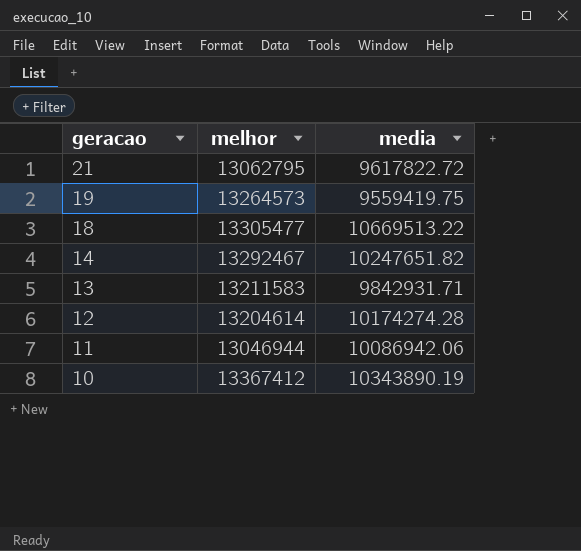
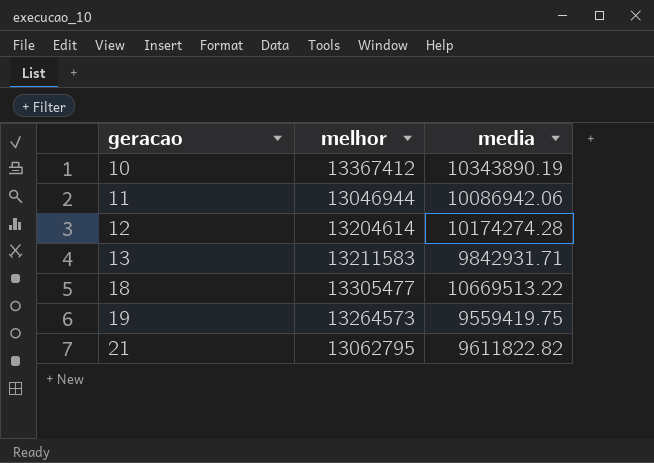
row order: geracao descending -> geracao ascending
row 14: 13292467 | 10247651.82 -> none
21 | media: 9617822.72 -> 9611822.82

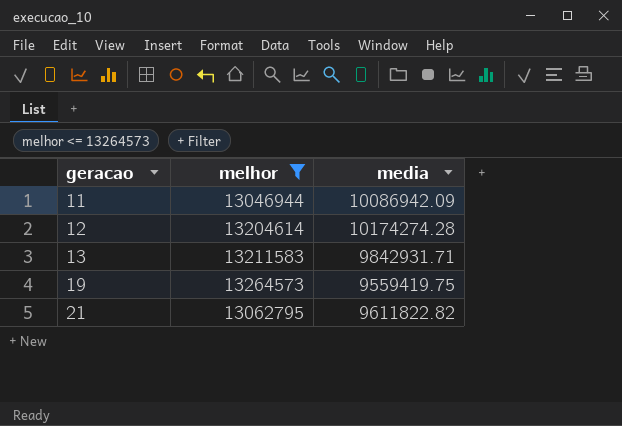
filter: none -> melhor <= 13264573
11 | media: 10086942.06 -> 10086942.09

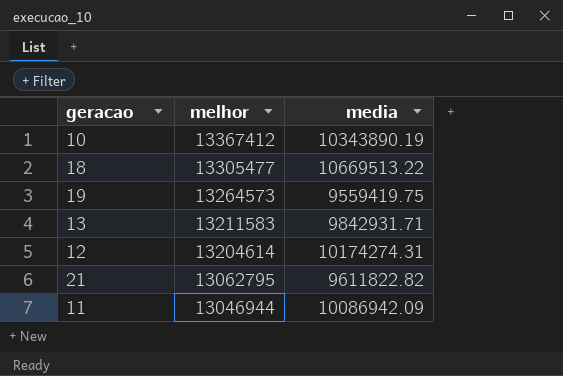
filter: melhor <= 13264573 -> none
row order: geracao ascending -> melhor descending
12 | media: 10174274.28 -> 10174274.31

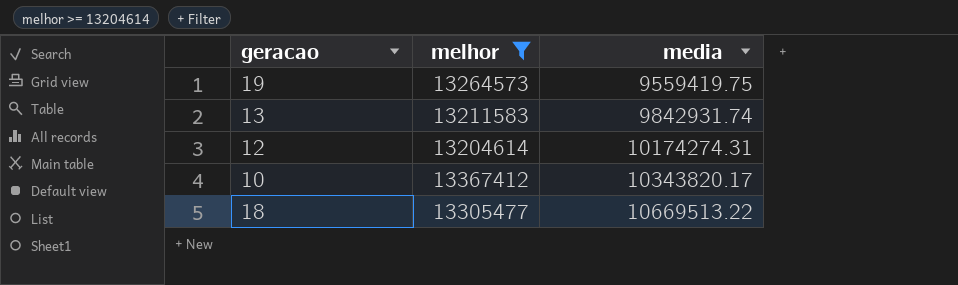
filter: none -> melhor >= 13204614
row order: melhor descending -> media ascending
13 | media: 9842931.71 -> 9842931.74
10 | media: 10343890.19 -> 10343820.17

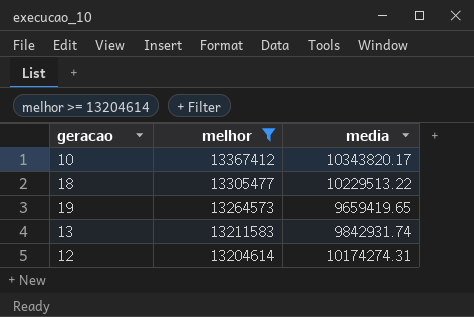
row order: media ascending -> melhor descending
18 | media: 10669513.22 -> 10229513.22
19 | media: 9559419.75 -> 9659419.65

